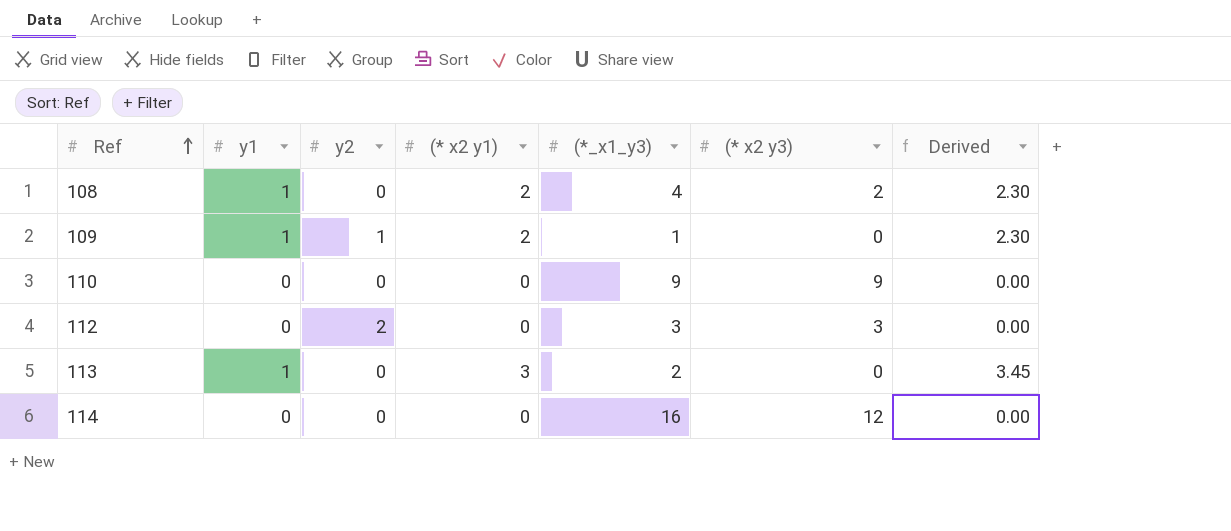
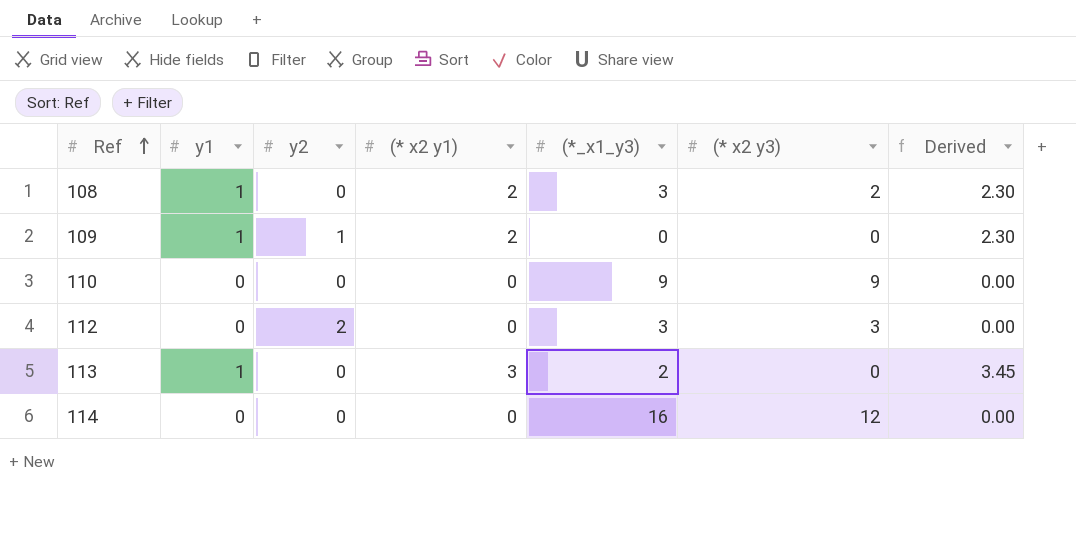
108 | (*_x1_y3): 4 -> 3
109 | (*_x1_y3): 1 -> 0

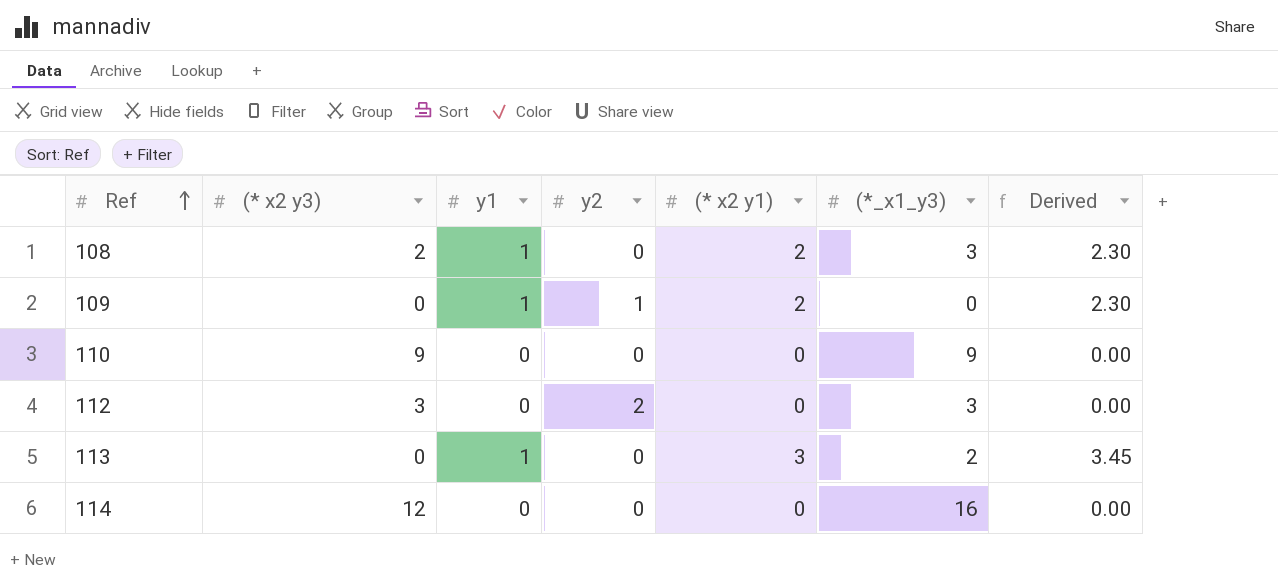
column (* x2 y3) | position: 6 -> 2

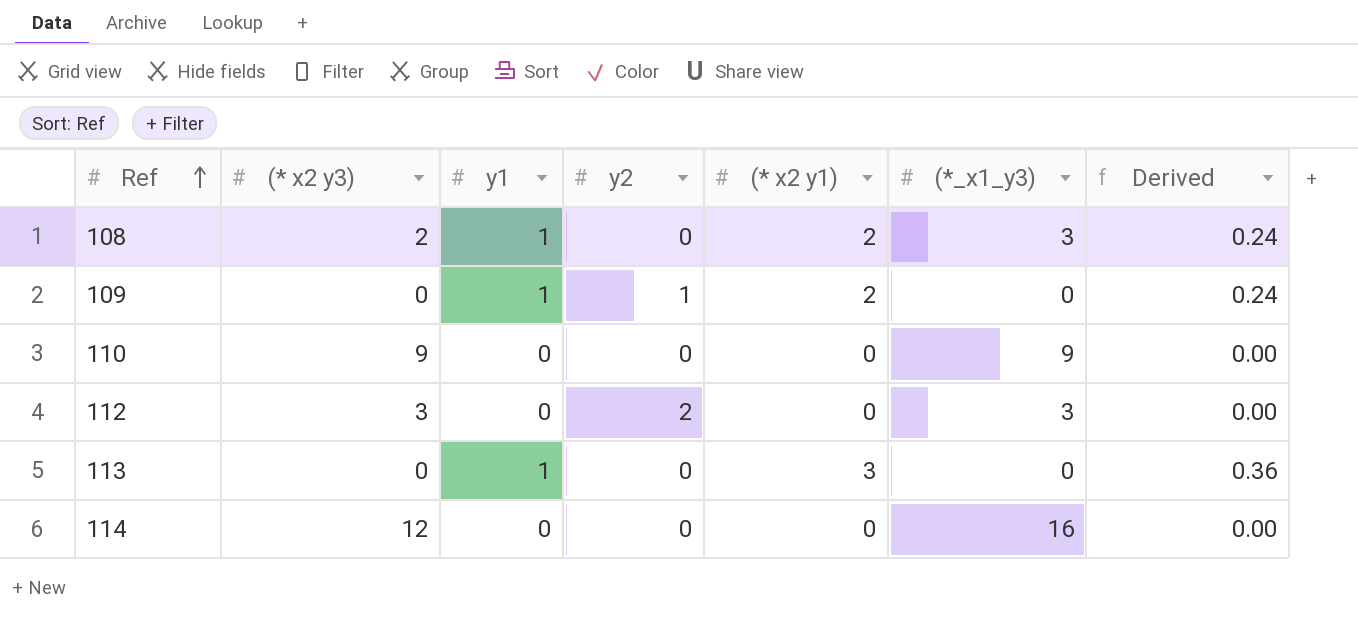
column Derived | formula: [(* x2 y1)] * 1.15 -> [(* x2 y1)] * 0.12
113 | (*_x1_y3): 2 -> 0

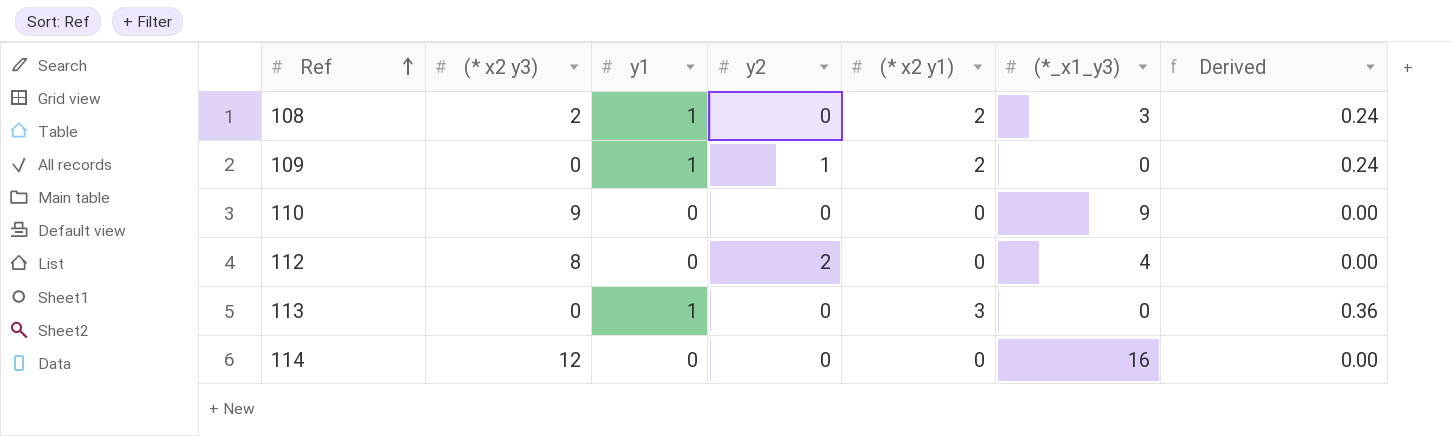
112 | (* x2 y3): 3 -> 8
112 | (*_x1_y3): 3 -> 4

